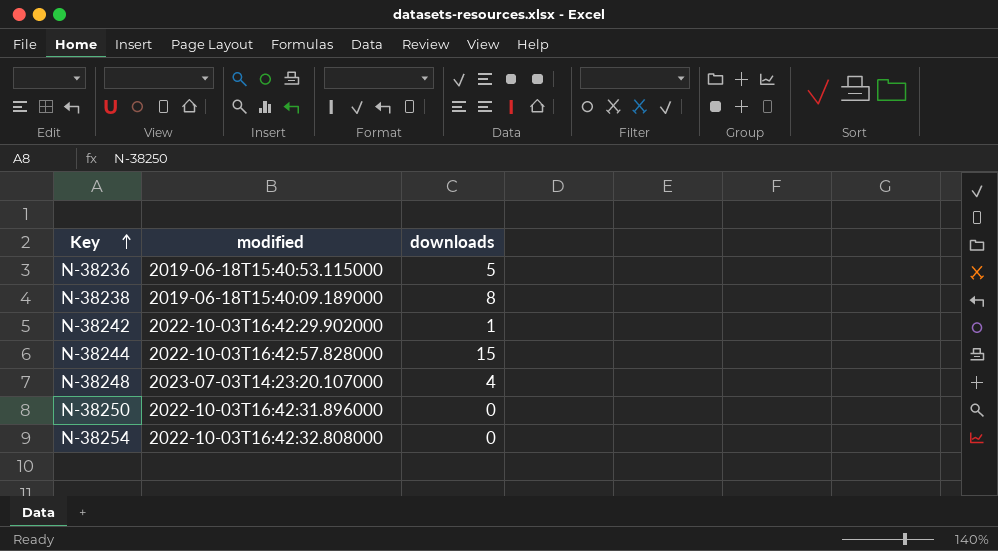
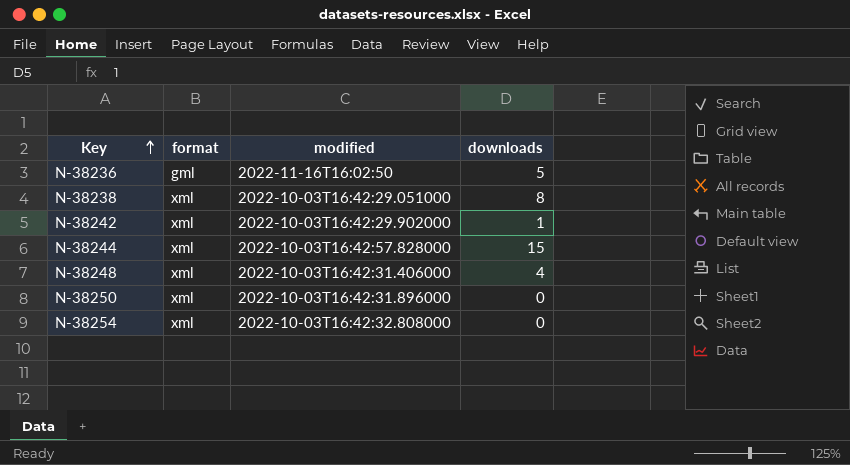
column format | position: none -> 2
N-38236 | modified: 2019-06-18T15:40:53.115000 -> 2022-11-16T16:02:50
N-38238 | modified: 2019-06-18T15:40:09.189000 -> 2022-10-03T16:42:29.051000
N-38248 | modified: 2023-07-03T14:23:20.107000 -> 2022-10-03T16:42:31.406000

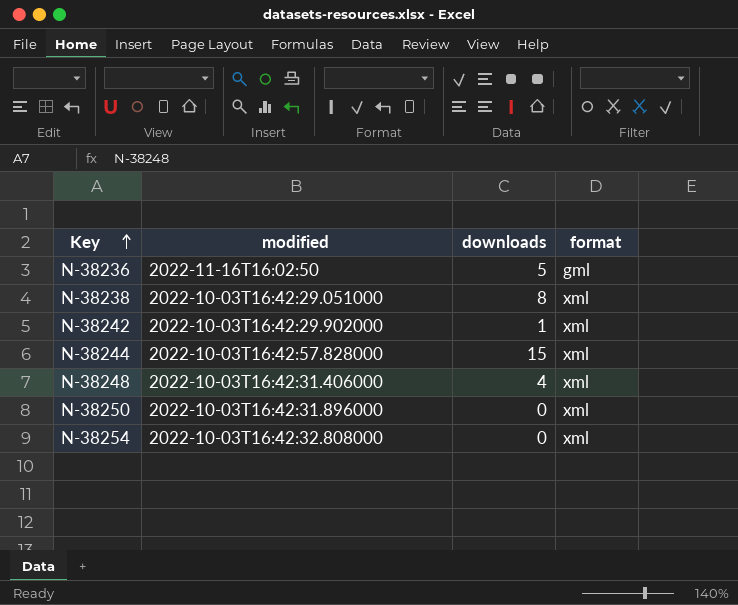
column format | position: 2 -> 4

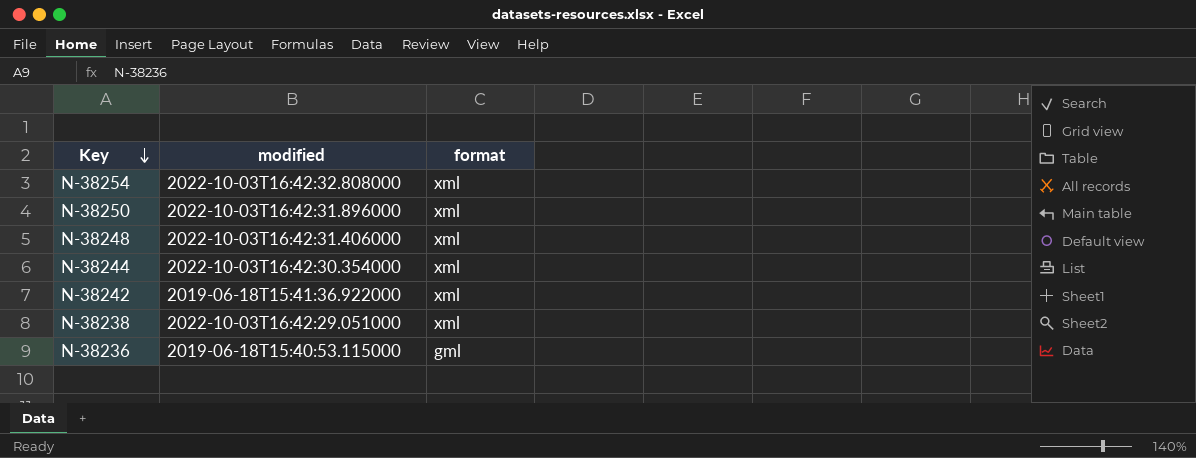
row order: Key ascending -> Key descending
column downloads | position: 3 -> none
N-38244 | modified: 2022-10-03T16:42:57.828000 -> 2022-10-03T16:42:30.354000
N-38242 | modified: 2022-10-03T16:42:29.902000 -> 2019-06-18T15:41:36.922000
N-38236 | modified: 2022-11-16T16:02:50 -> 2019-06-18T15:40:53.115000

